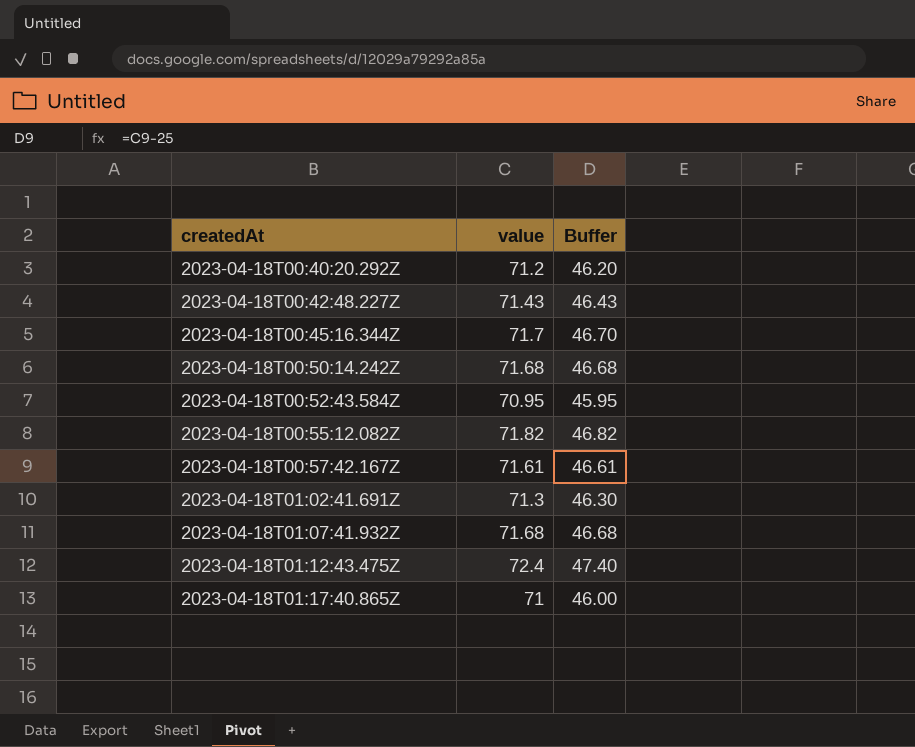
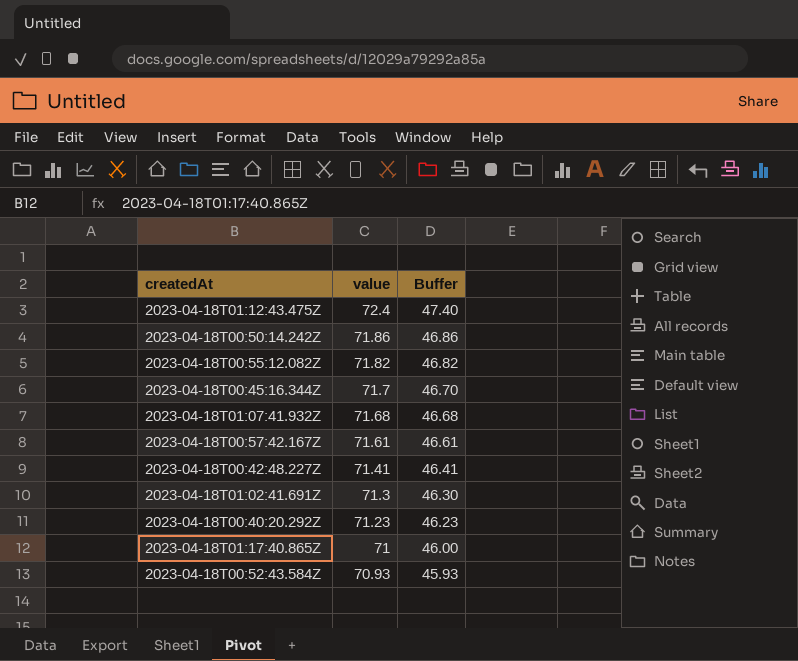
row order: createdAt ascending -> value descending
2023-04-18T00:50:14.242Z | value: 71.68 -> 71.86
2023-04-18T00:50:14.242Z | Buffer: 46.68 -> 46.86
2023-04-18T00:42:48.227Z | value: 71.43 -> 71.41
2023-04-18T00:42:48.227Z | Buffer: 46.43 -> 46.41
2023-04-18T00:40:20.292Z | value: 71.2 -> 71.23
2023-04-18T00:40:20.292Z | Buffer: 46.20 -> 46.23
2023-04-18T00:52:43.584Z | value: 70.95 -> 70.93
2023-04-18T00:52:43.584Z | Buffer: 45.95 -> 45.93

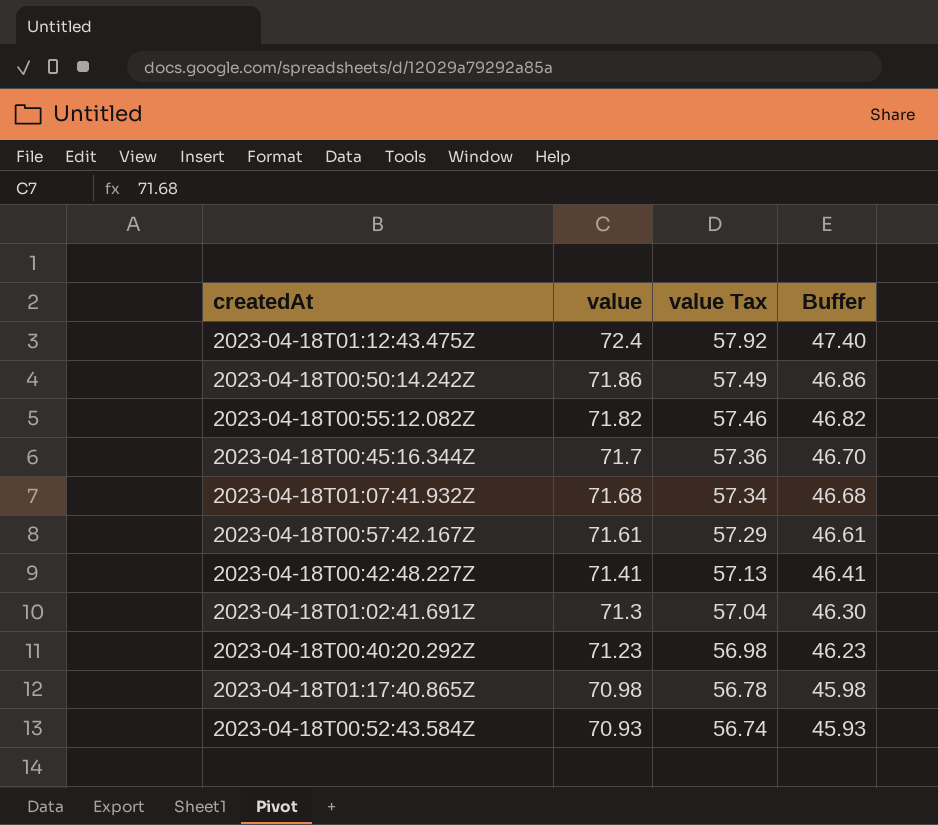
column value Tax | formula: none -> [value] * 0.8
2023-04-18T01:17:40.865Z | value: 71 -> 70.98
2023-04-18T01:17:40.865Z | Buffer: 46.00 -> 45.98

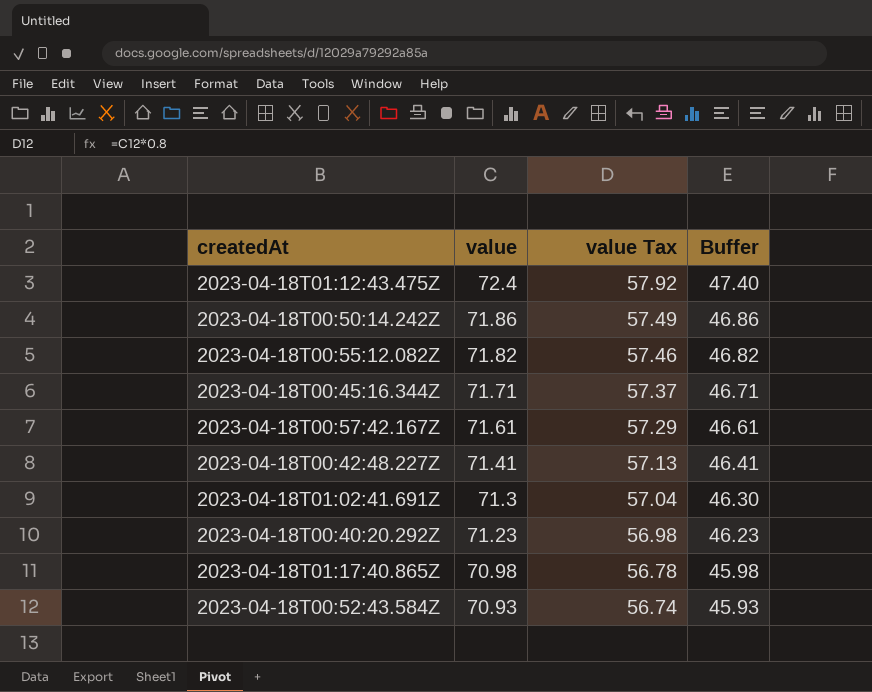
row 2023-04-18T01:07:41.932Z: 71.68 | 57.34 | 46.68 -> none
2023-04-18T00:45:16.344Z | value: 71.7 -> 71.71
2023-04-18T00:45:16.344Z | value Tax: 57.36 -> 57.37
2023-04-18T00:45:16.344Z | Buffer: 46.70 -> 46.71

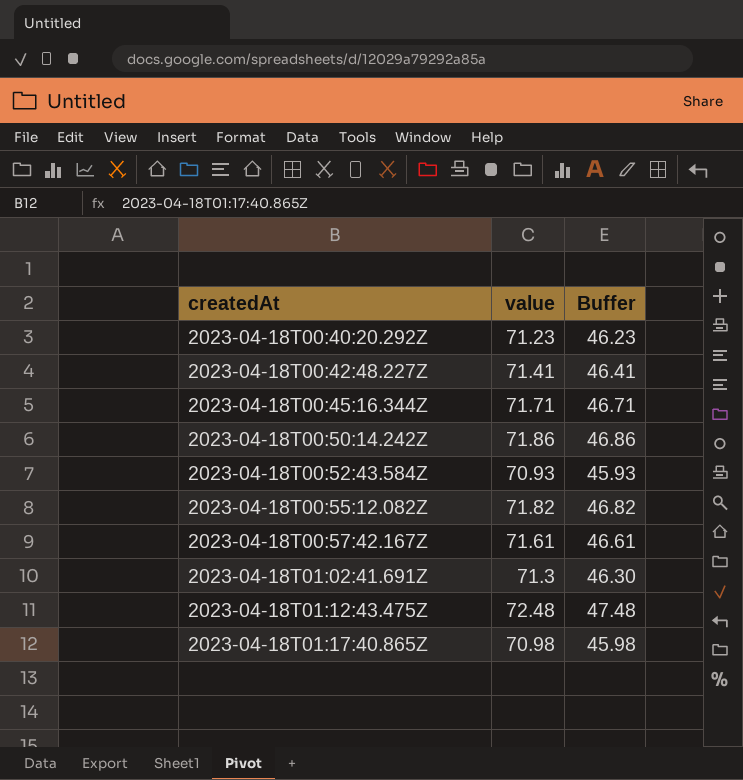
row order: value descending -> createdAt ascending
column value Tax | formula: [value] * 0.8 -> none
2023-04-18T01:12:43.475Z | value: 72.4 -> 72.48
2023-04-18T01:12:43.475Z | Buffer: 47.40 -> 47.48

